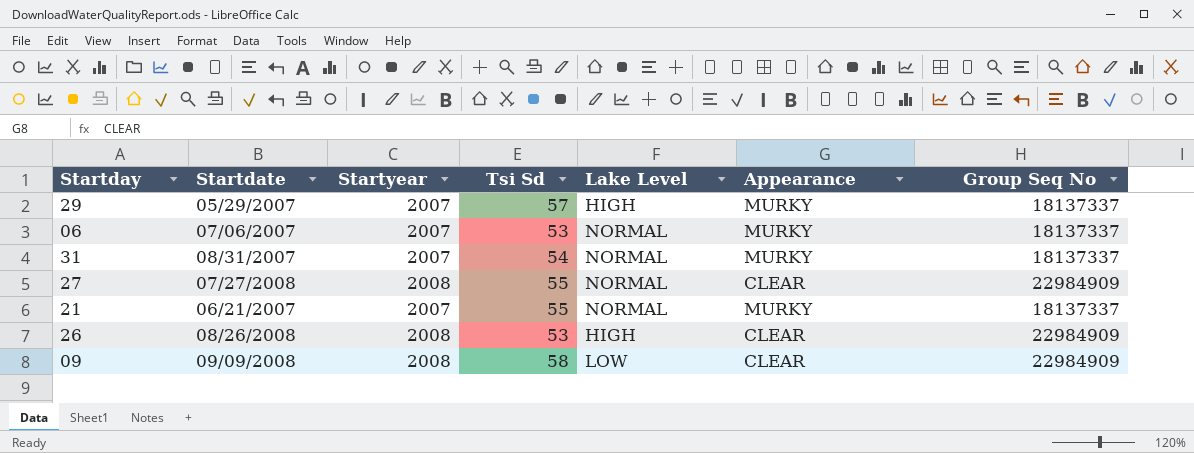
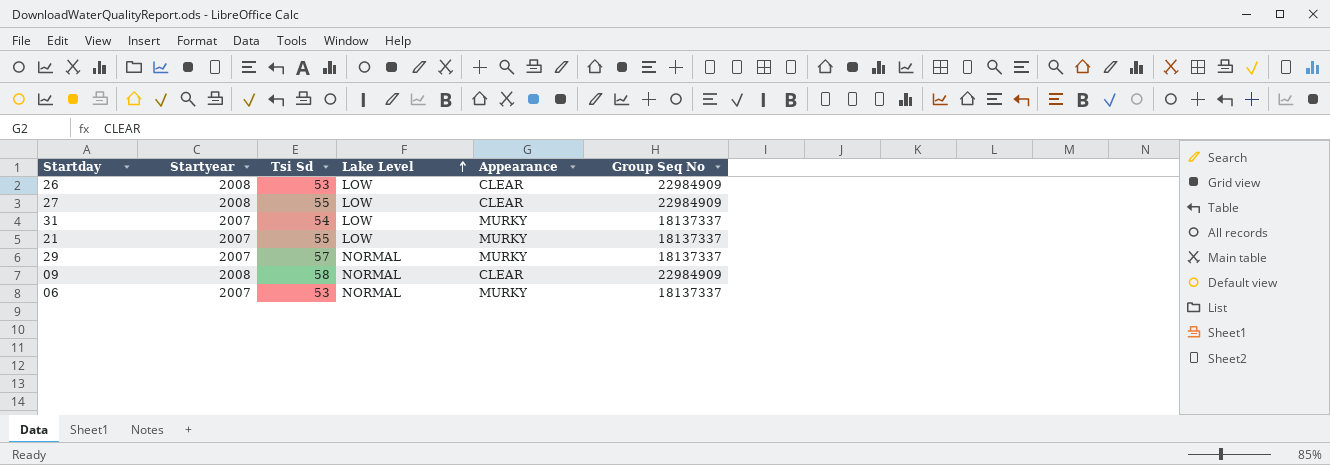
row order: none -> Lake Level ascending
column Startdate | position: 2 -> none
26 | Lake Level: HIGH -> LOW
27 | Lake Level: NORMAL -> LOW
31 | Lake Level: NORMAL -> LOW
21 | Lake Level: NORMAL -> LOW
29 | Lake Level: HIGH -> NORMAL
09 | Lake Level: LOW -> NORMAL

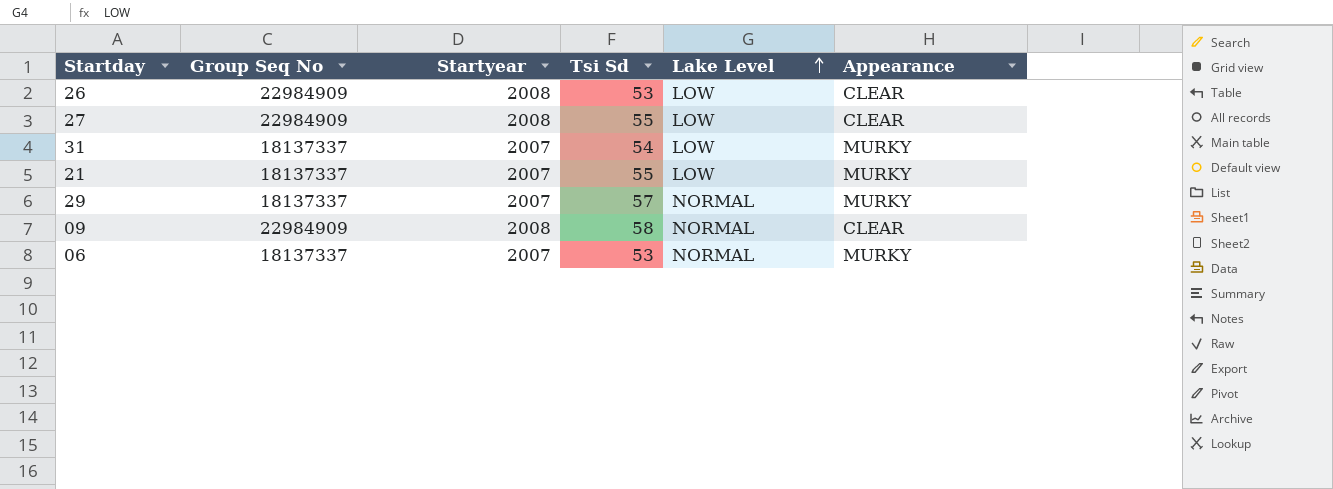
column Group Seq No | position: 6 -> 2

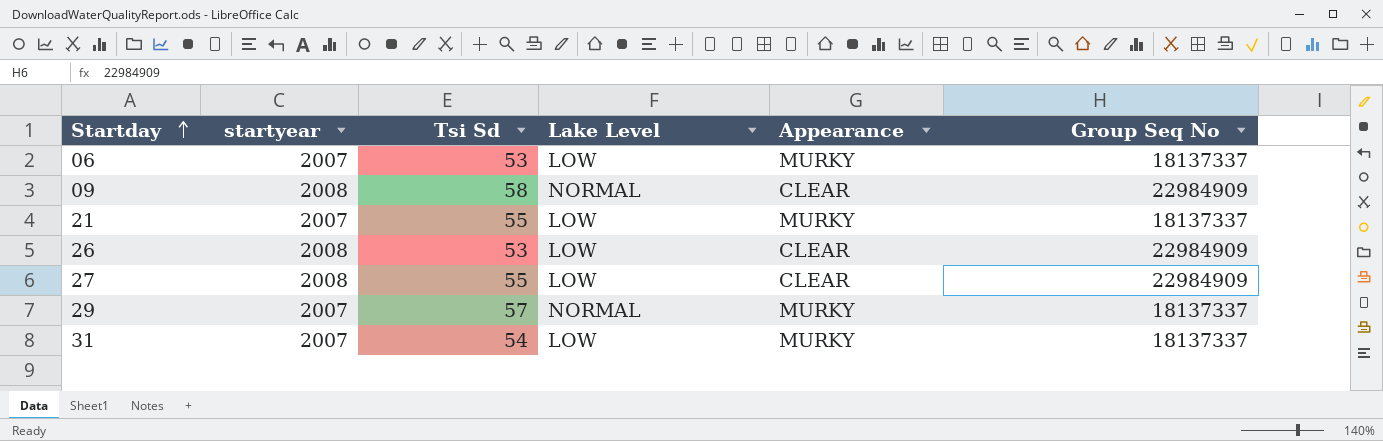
row order: Lake Level ascending -> Startday ascending
column name: Startyear -> startyear
column Group Seq No | position: 2 -> 6
06 | Lake Level: NORMAL -> LOW

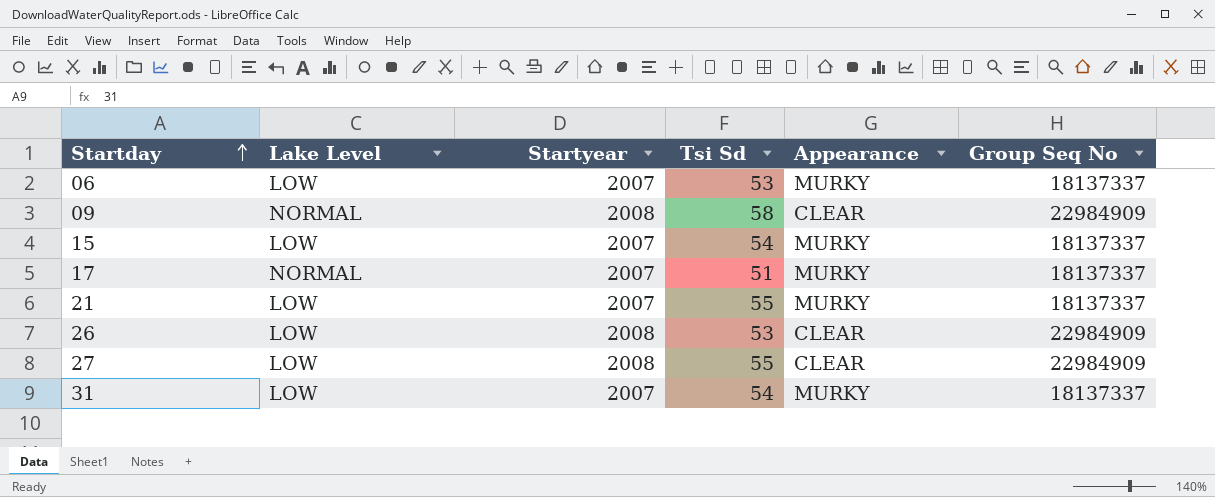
column Lake Level | position: 4 -> 2
column name: startyear -> Startyear
row 29: 2007 | 57 | NORMAL | MURKY | 18137337 -> none
row 15: none -> LOW | 2007 | 54 | MURKY | 18137337
row 17: none -> NORMAL | 2007 | 51 | MURKY | 18137337

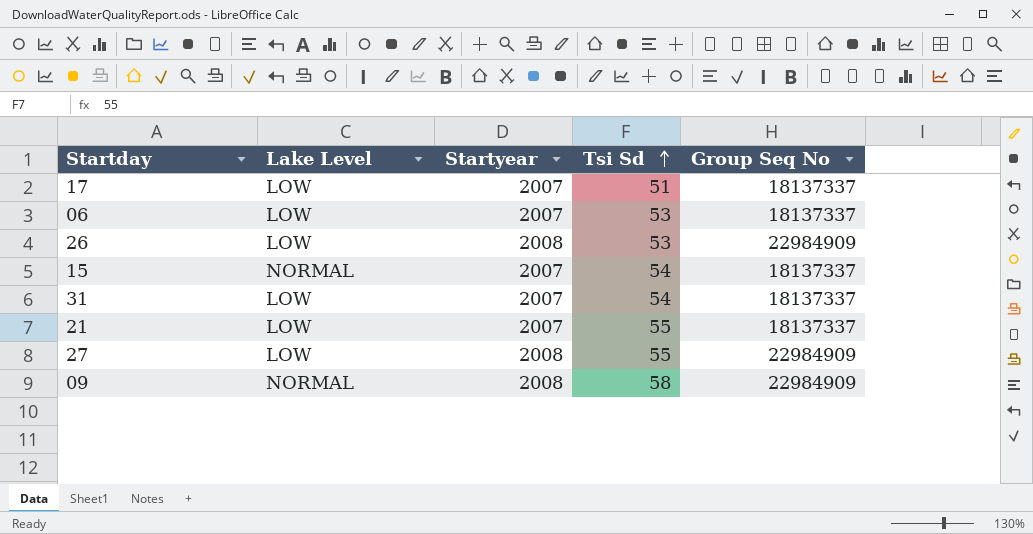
row order: Startday ascending -> Tsi Sd ascending
column Appearance | position: 5 -> none
17 | Lake Level: NORMAL -> LOW
15 | Lake Level: LOW -> NORMAL

